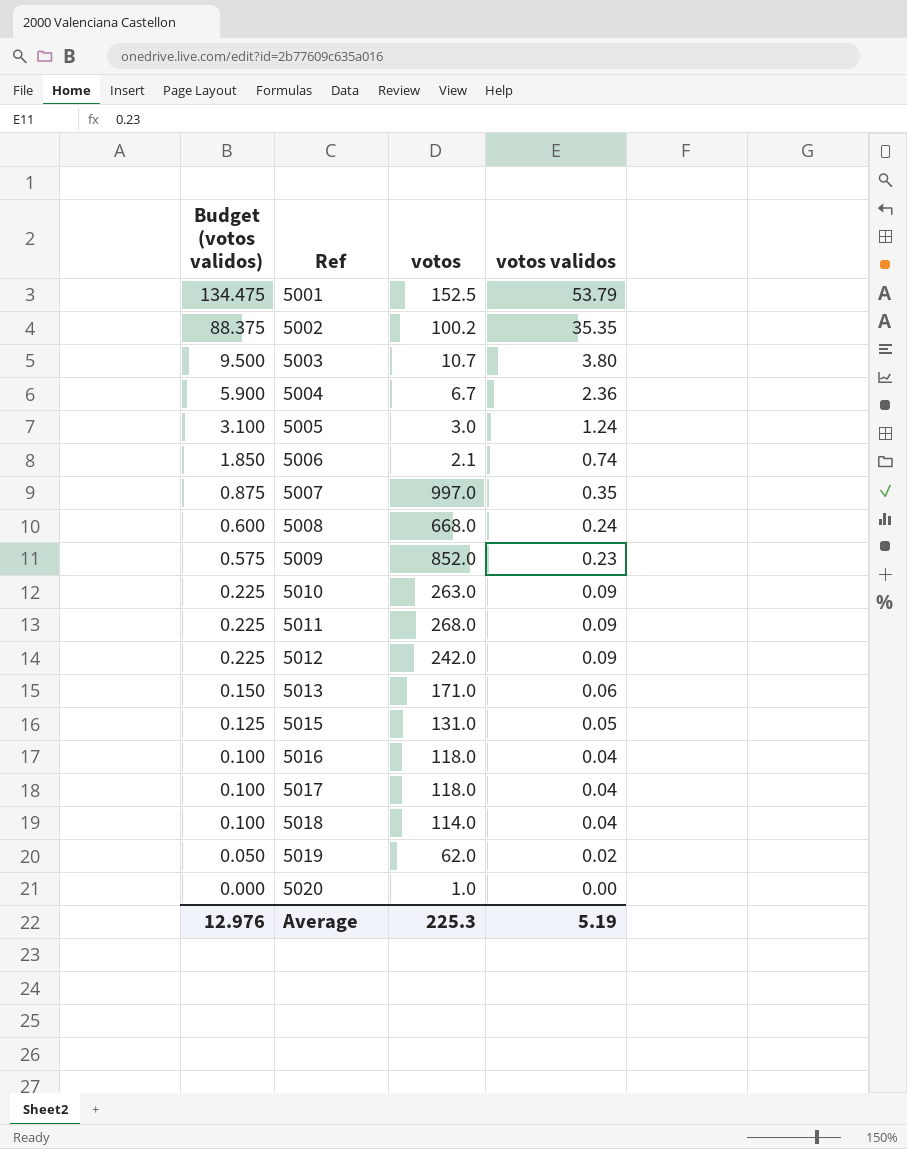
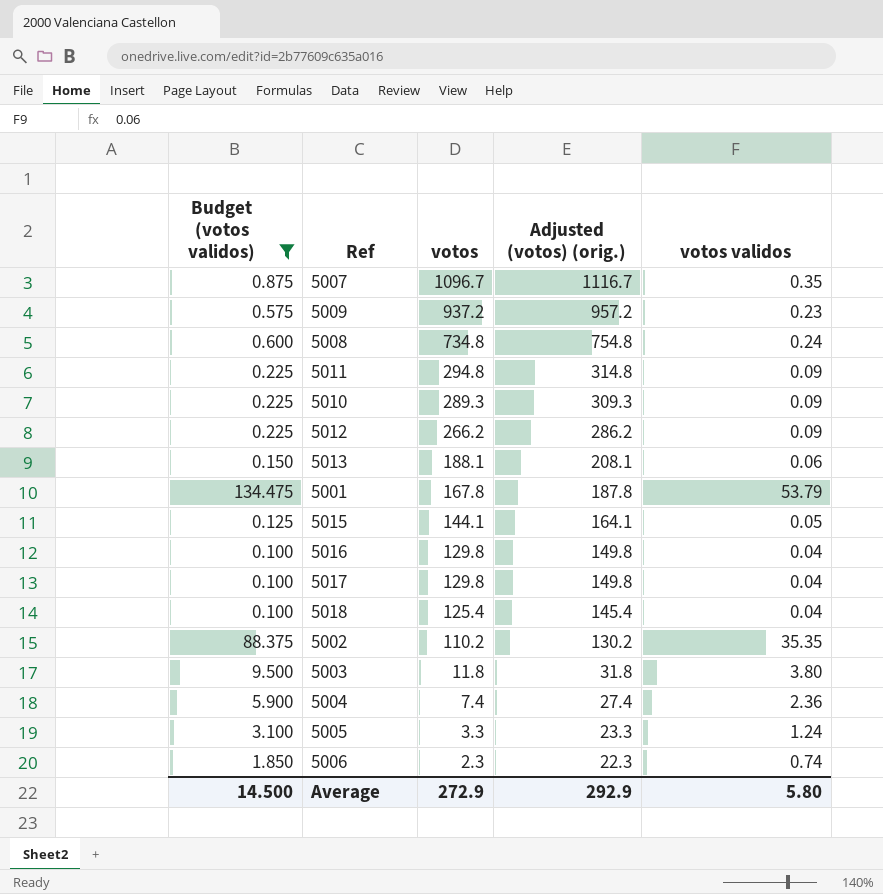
filter: none -> Budget (votos validos) >= 0.100
row order: Budget (votos validos) descending -> votos descending
column Adjusted (votos) (orig.) | formula: none -> [votos] + 20
5007 | votos: 997.0 -> 1096.7
5009 | votos: 852.0 -> 937.2
5008 | votos: 668.0 -> 734.8
5011 | votos: 268.0 -> 294.8
5010 | votos: 263.0 -> 289.3
5012 | votos: 242.0 -> 266.2
5013 | votos: 171.0 -> 188.1
5001 | votos: 152.5 -> 167.8
5015 | votos: 131.0 -> 144.1
5016 | votos: 118.0 -> 129.8
5017 | votos: 118.0 -> 129.8
5018 | votos: 114.0 -> 125.4
5002 | votos: 100.2 -> 110.2
5003 | votos: 10.7 -> 11.8
5004 | votos: 6.7 -> 7.4
5005 | votos: 3.0 -> 3.3
5006 | votos: 2.1 -> 2.3
Average | Budget (votos validos): 12.976 -> 14.500
Average | votos: 225.3 -> 272.9
Average | votos validos: 5.19 -> 5.80

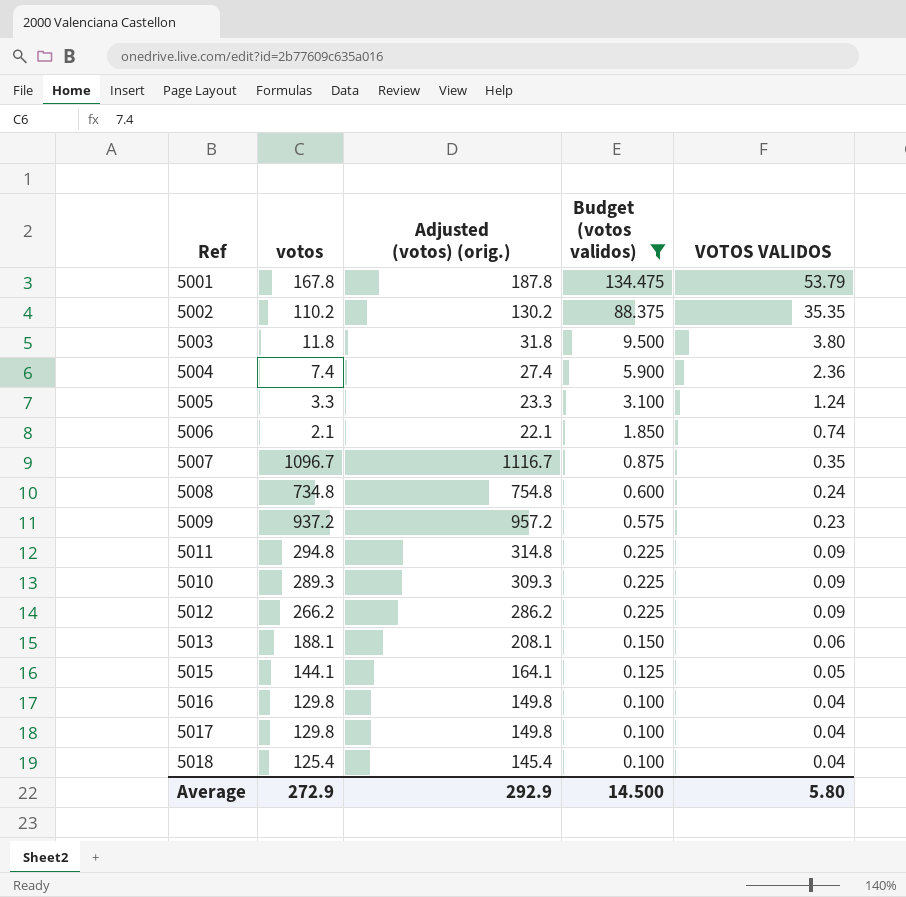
row order: votos descending -> Budget (votos validos) descending
column Budget (votos validos) | position: 1 -> 4
column name: votos validos -> VOTOS VALIDOS
5006 | votos: 2.3 -> 2.1
5006 | Adjusted (votos) (orig.): 22.3 -> 22.1

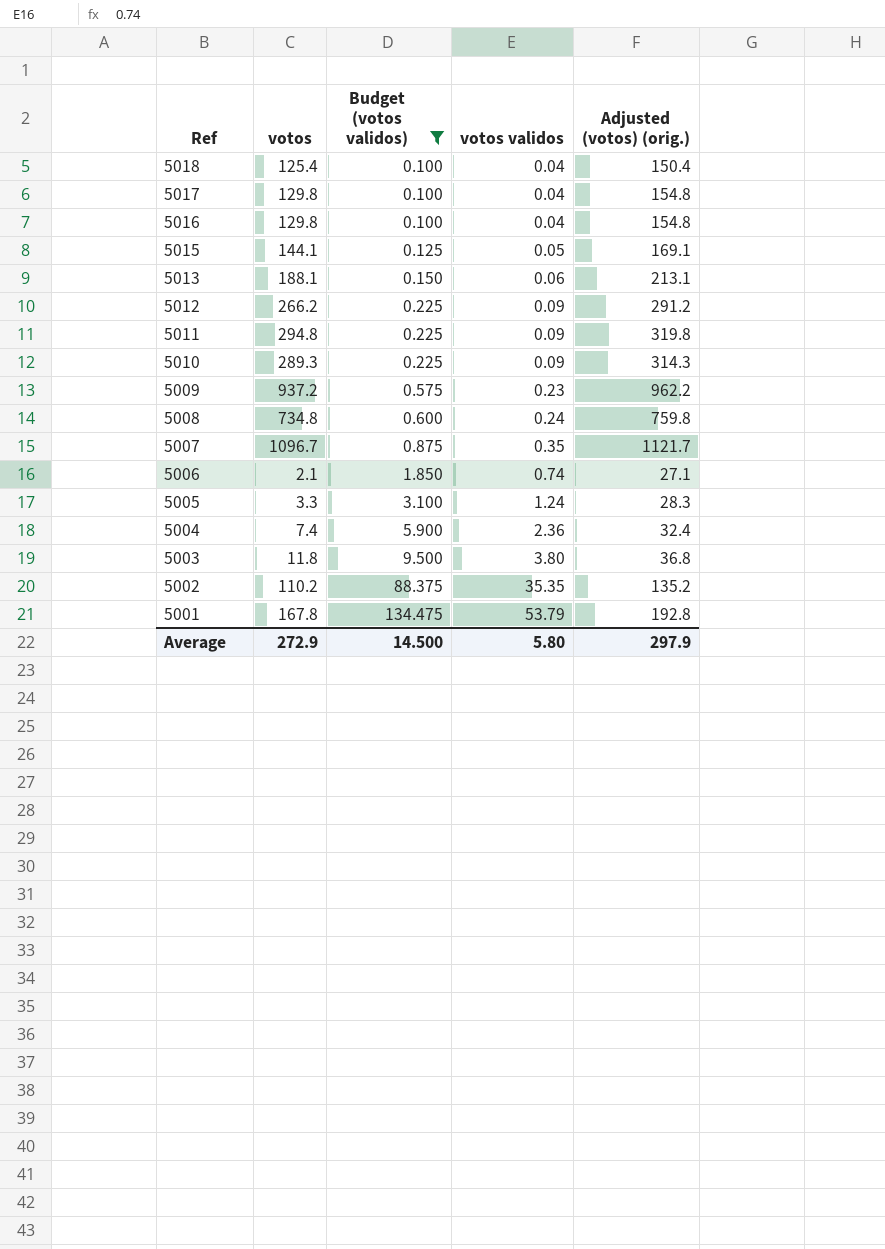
row order: Budget (votos validos) descending -> Ref descending
column name: VOTOS VALIDOS -> votos validos
column Adjusted (votos) (orig.) | formula: [votos] + 20 -> [votos] + 25
column Adjusted (votos) (orig.) | position: 3 -> 5
Average | Adjusted (votos) (orig.): 292.9 -> 297.9

